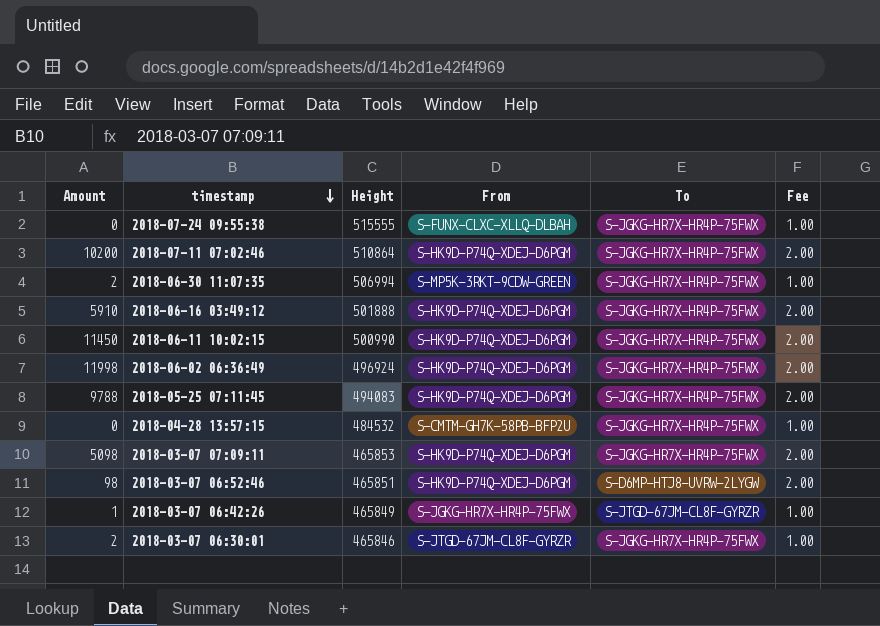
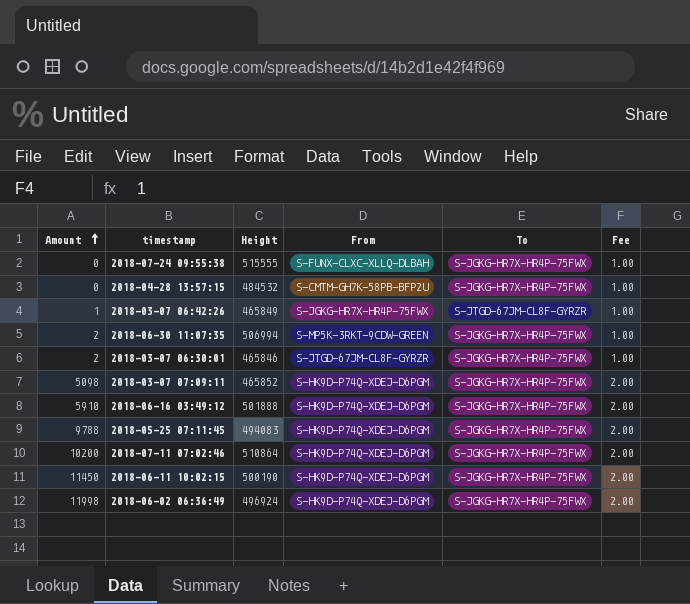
row order: timestamp descending -> Amount ascending
row 2018-03-07 06:52:46: 98 | 465851 | S-HK9D-P74Q-XDEJ-D6PGM | S-D6MP-HTJ8-UVRW-2LYGW | 2.00 -> none
2018-03-07 07:09:11 | Height: 465853 -> 465852
2018-06-11 10:02:15 | Height: 500990 -> 500190

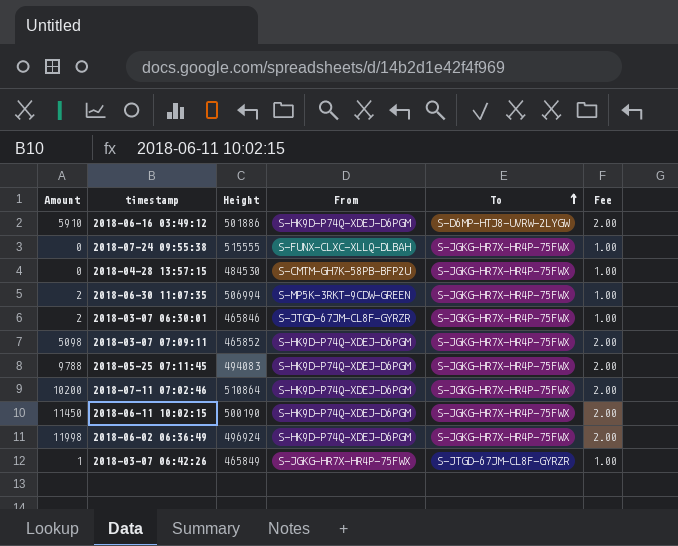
row order: Amount ascending -> To ascending
2018-06-16 03:49:12 | Height: 501888 -> 501886
2018-06-16 03:49:12 | To: S-JGKG-HR7X-HR4P-75FWX -> S-D6MP-HTJ8-UVRW-2LYGW
2018-04-28 13:57:15 | Height: 484532 -> 484530

